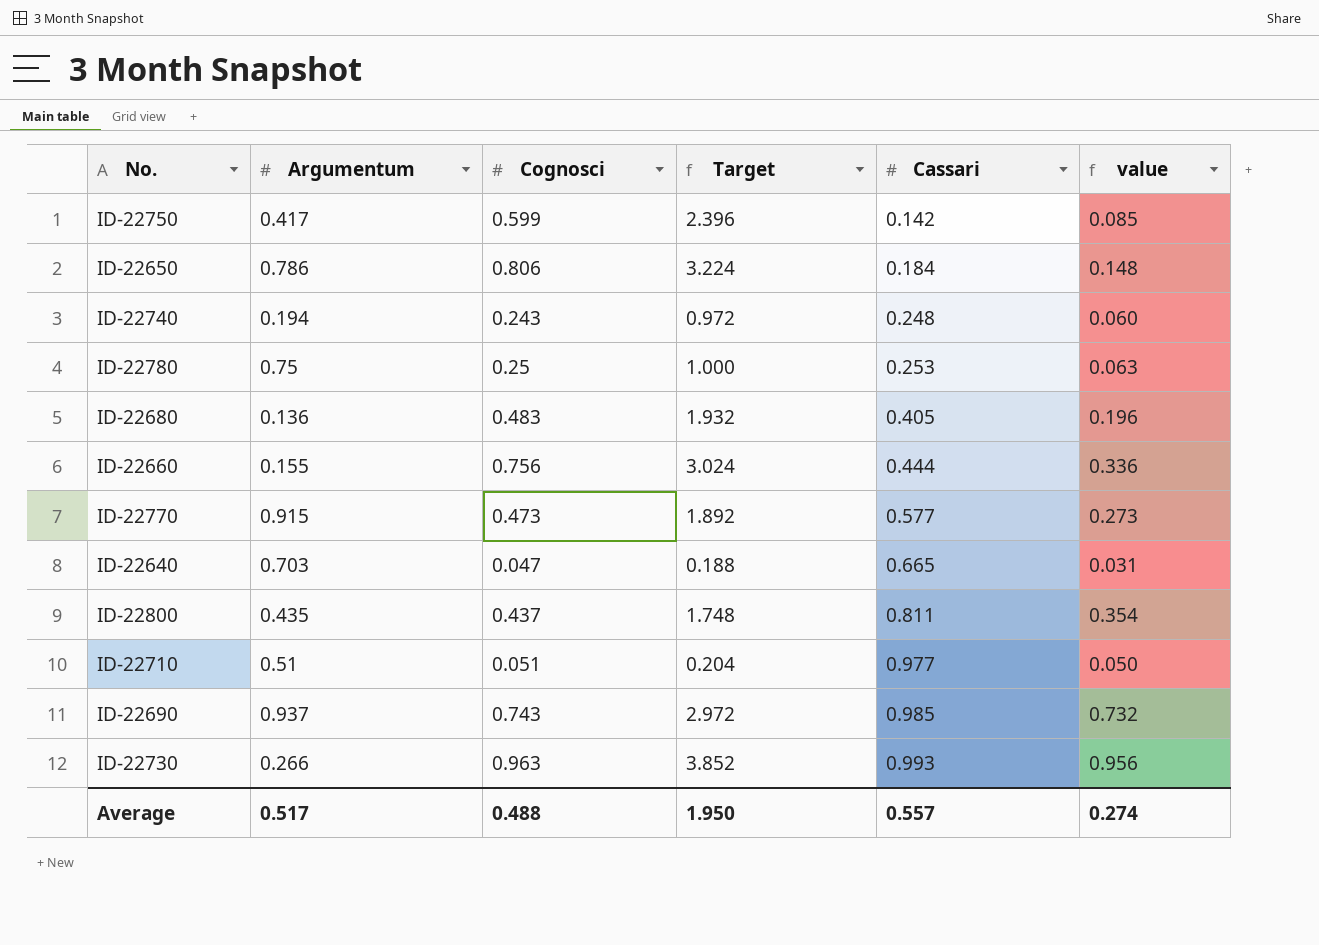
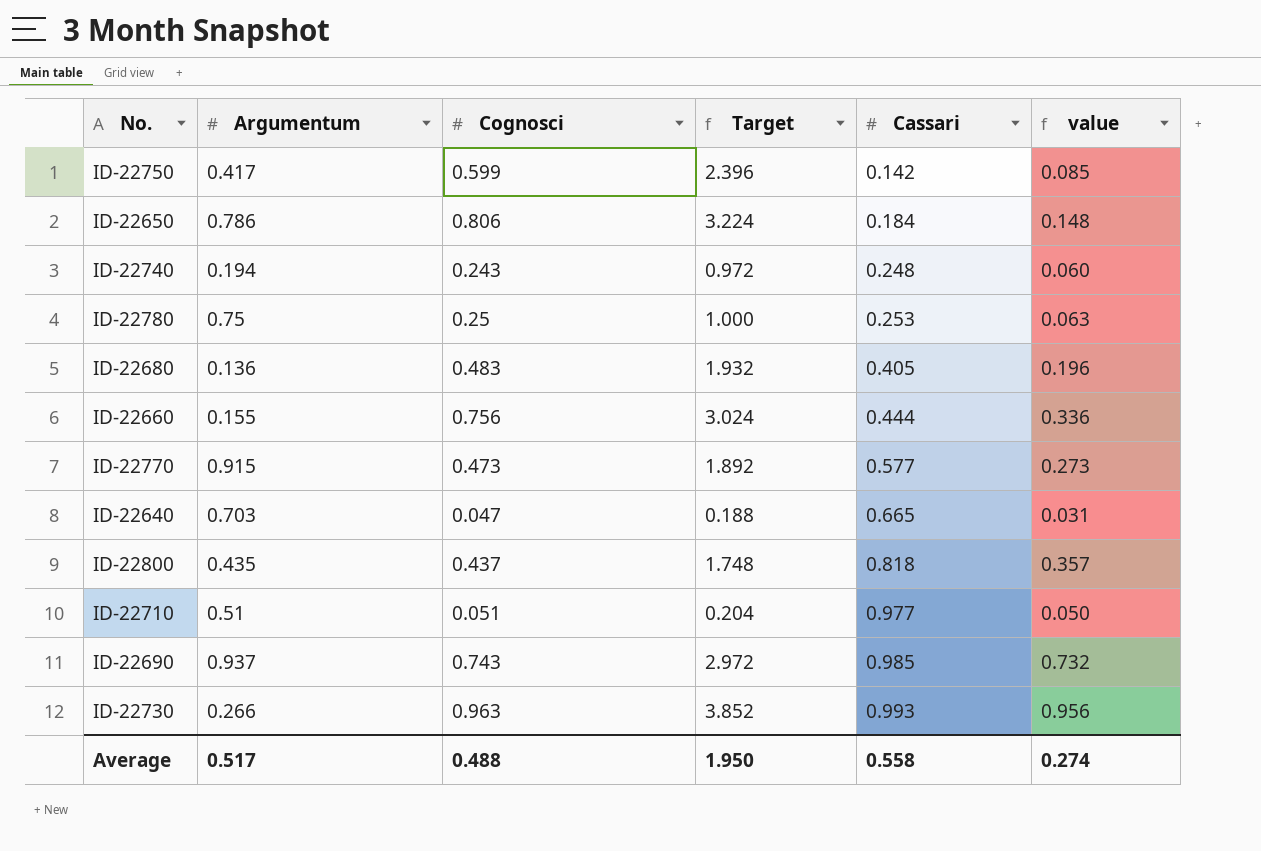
ID-22800 | Cassari: 0.811 -> 0.818
ID-22800 | value: 0.354 -> 0.357
Average | Cassari: 0.557 -> 0.558

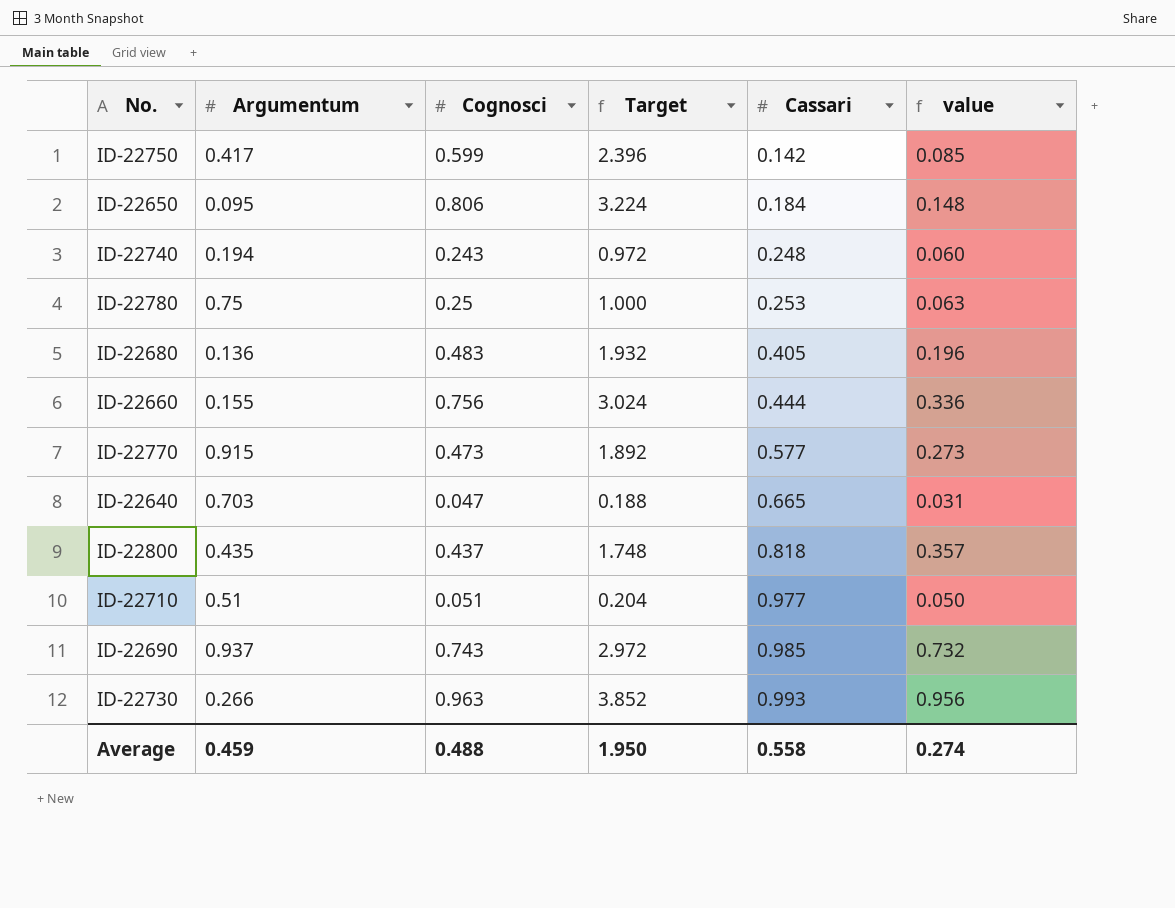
ID-22650 | Argumentum: 0.786 -> 0.095
Average | Argumentum: 0.517 -> 0.459

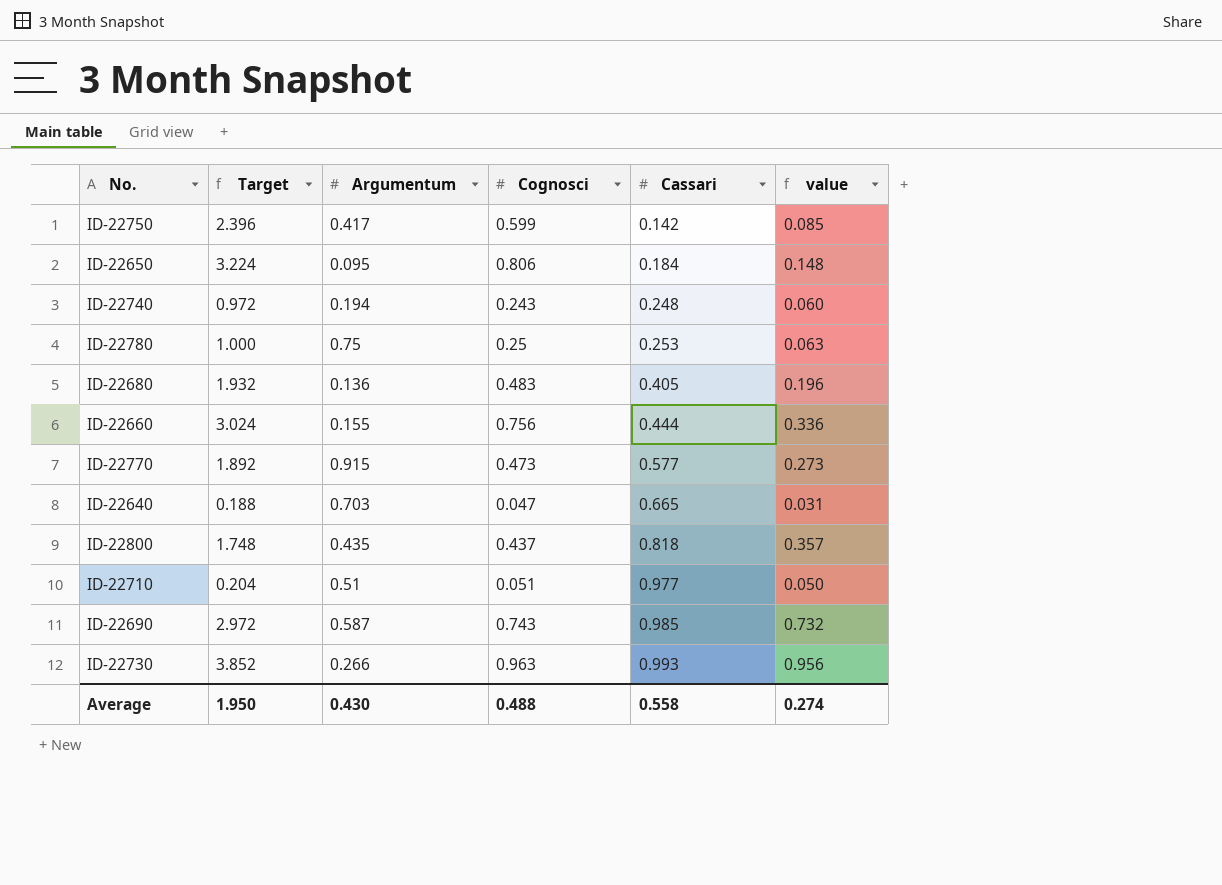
column Target | position: 4 -> 2
ID-22690 | Argumentum: 0.937 -> 0.587
Average | Argumentum: 0.459 -> 0.430

